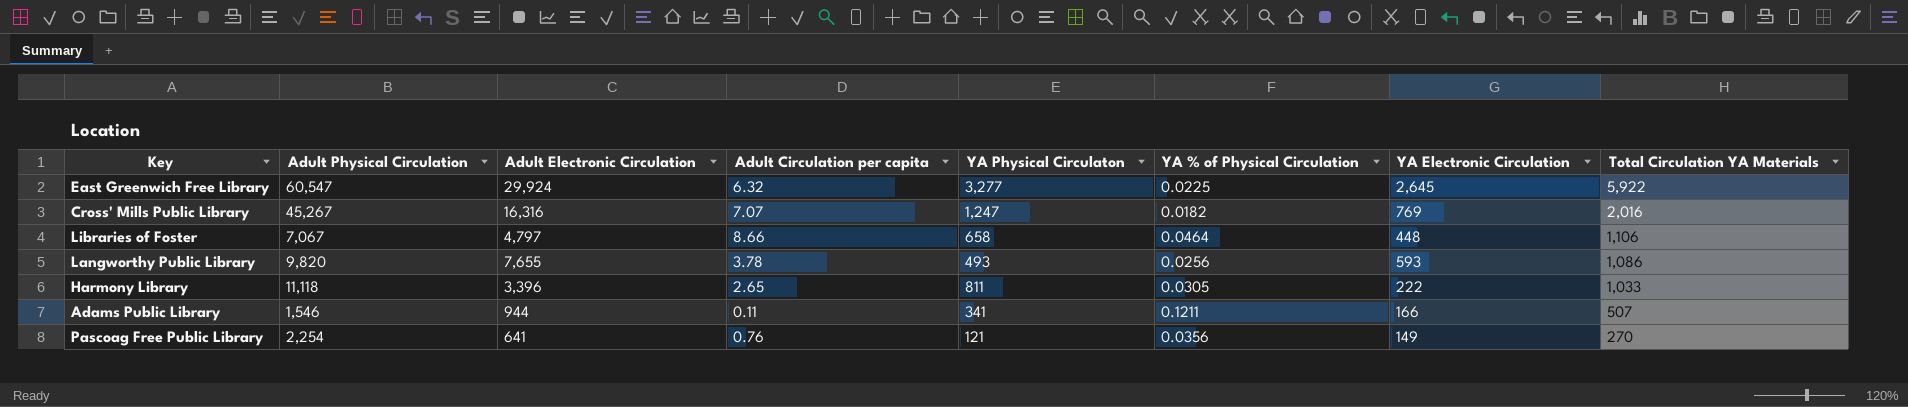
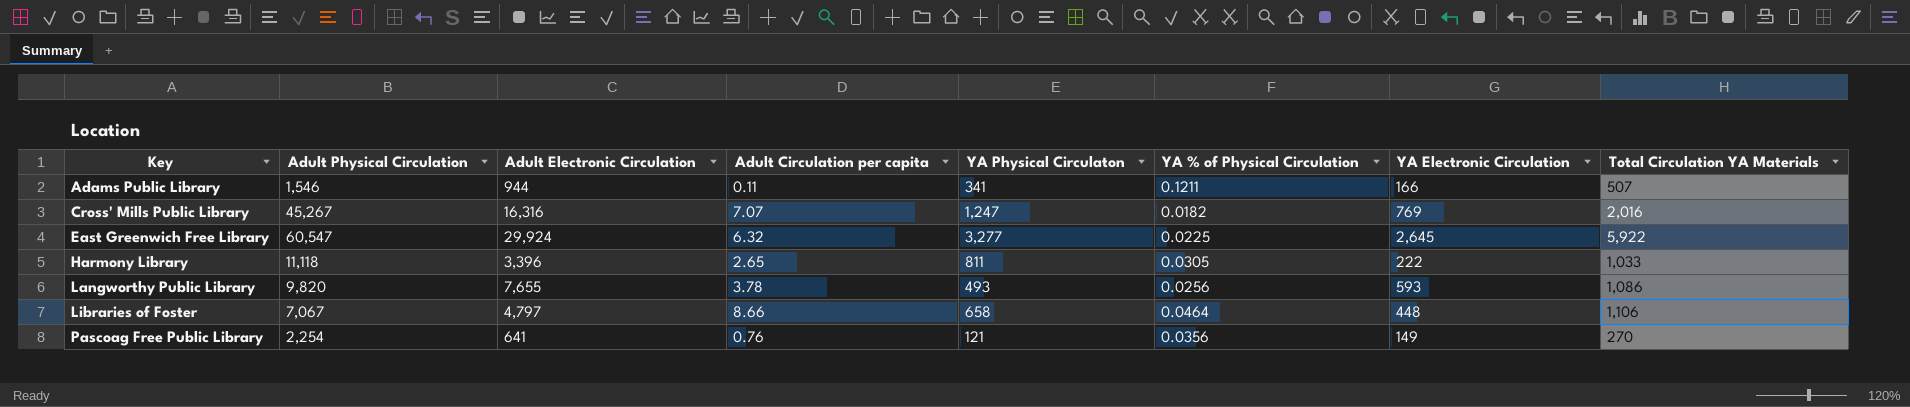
row order: Total Circulation YA Materials descending -> Key ascending

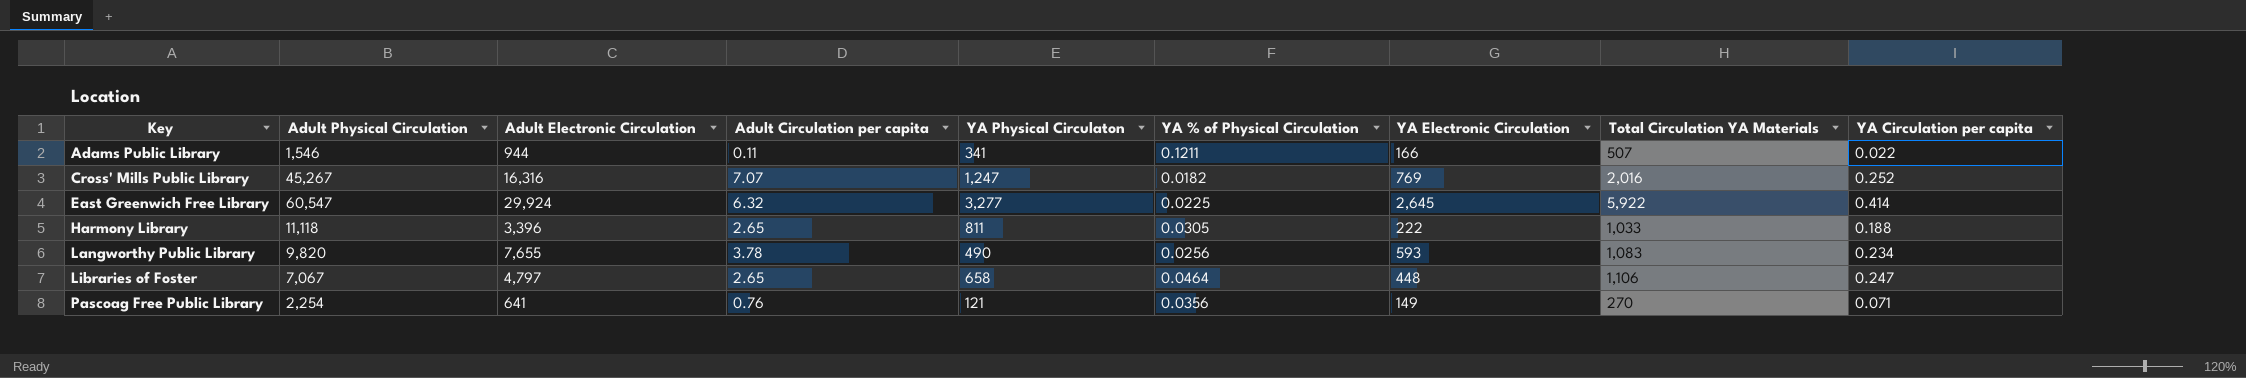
column YA Circulation per capita | position: none -> 9
Langworthy Public Library | YA Physical Circulaton: 493 -> 490
Langworthy Public Library | Total Circulation YA Materials: 1,086 -> 1,083
Libraries of Foster | Adult Circulation per capita: 8.66 -> 2.65

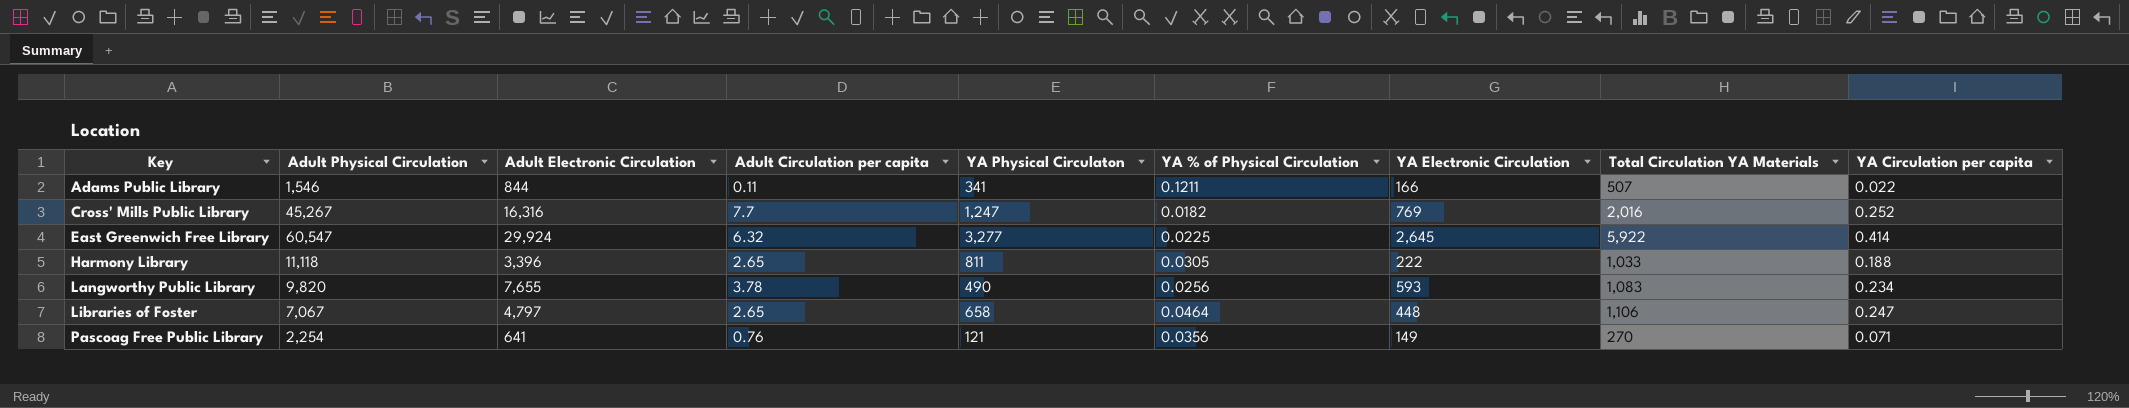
Adams Public Library | Adult Electronic Circulation: 944 -> 844
Cross' Mills Public Library | Adult Circulation per capita: 7.07 -> 7.7

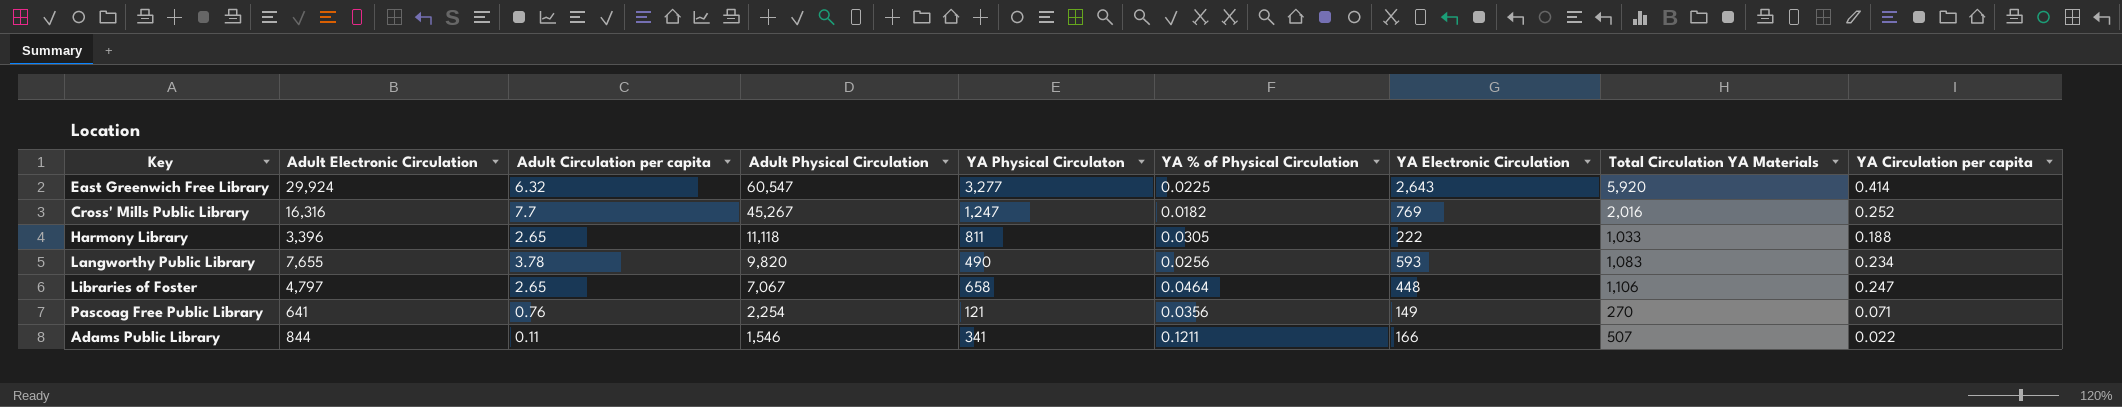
row order: Key ascending -> Adult Physical Circulation descending
column Adult Physical Circulation | position: 2 -> 4
East Greenwich Free Library | YA Electronic Circulation: 2,645 -> 2,643
East Greenwich Free Library | Total Circulation YA Materials: 5,922 -> 5,920

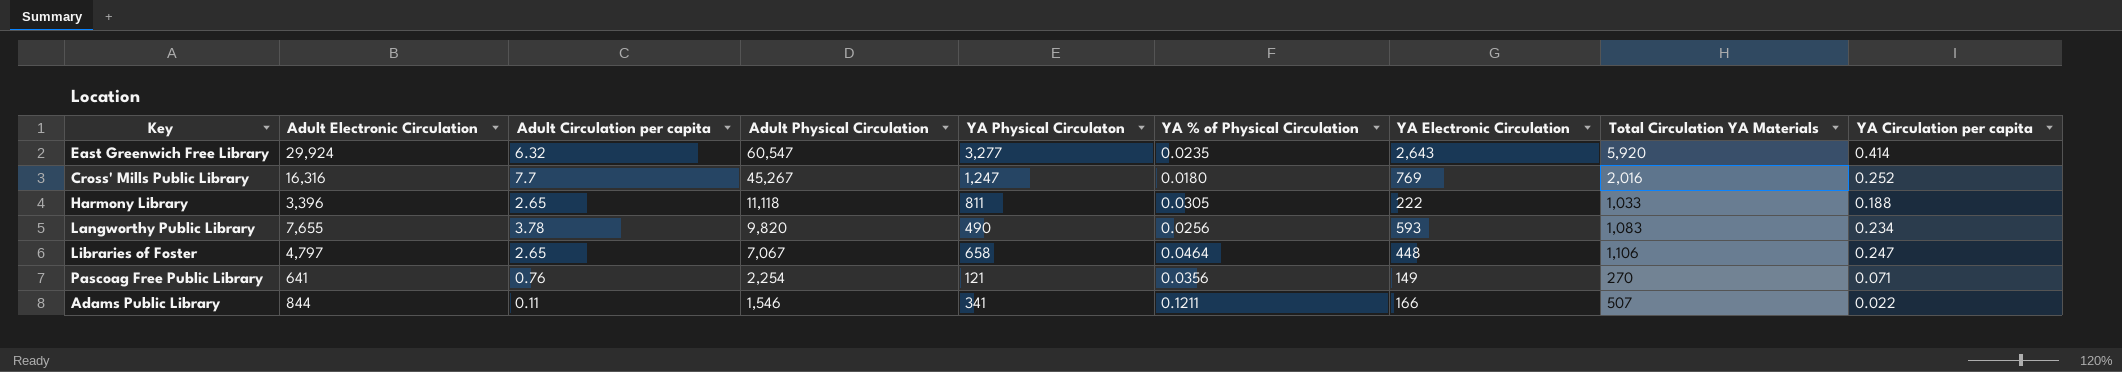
East Greenwich Free Library | YA % of Physical Circulation: 0.0225 -> 0.0235
Cross' Mills Public Library | YA % of Physical Circulation: 0.0182 -> 0.0180

